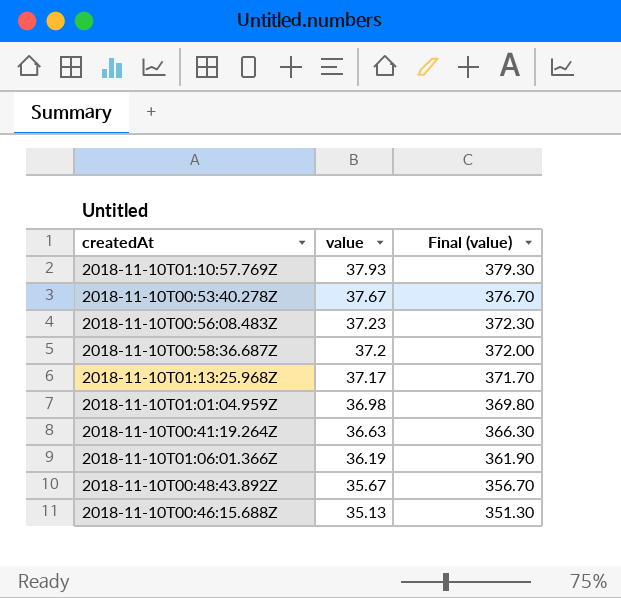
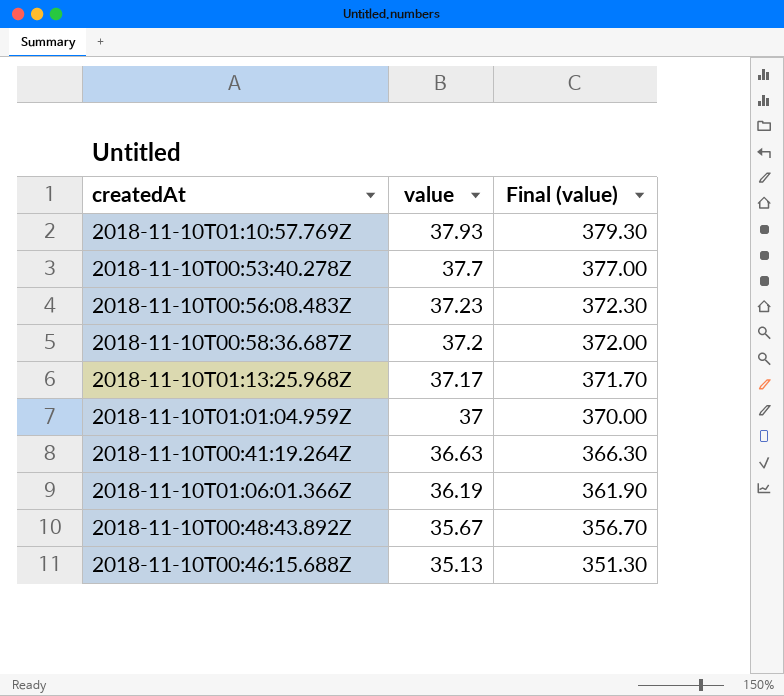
2018-11-10T00:53:40.278Z | value: 37.67 -> 37.7
2018-11-10T00:53:40.278Z | Final (value): 376.70 -> 377.00
2018-11-10T01:01:04.959Z | value: 36.98 -> 37
2018-11-10T01:01:04.959Z | Final (value): 369.80 -> 370.00

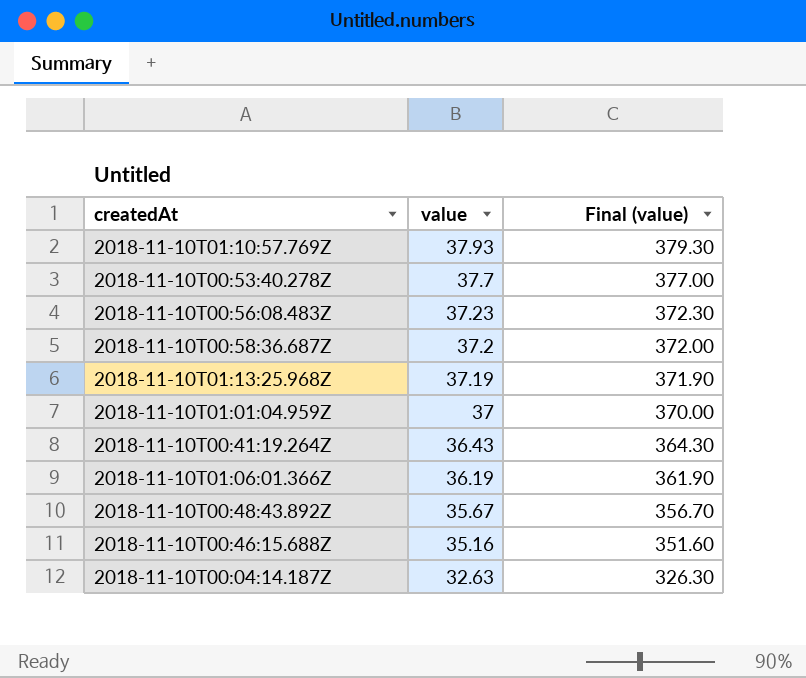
2018-11-10T01:13:25.968Z | value: 37.17 -> 37.19
2018-11-10T01:13:25.968Z | Final (value): 371.70 -> 371.90
2018-11-10T00:41:19.264Z | value: 36.63 -> 36.43
2018-11-10T00:41:19.264Z | Final (value): 366.30 -> 364.30
2018-11-10T00:46:15.688Z | value: 35.13 -> 35.16
2018-11-10T00:46:15.688Z | Final (value): 351.30 -> 351.60
row 2018-11-10T00:04:14.187Z: none -> 32.63 | 326.30

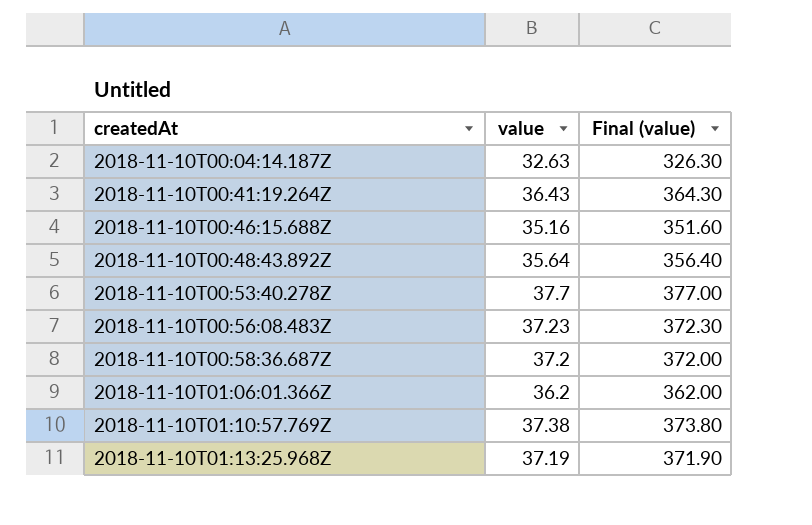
row order: value descending -> createdAt ascending
row 2018-11-10T01:01:04.959Z: 37 | 370.00 -> none
2018-11-10T00:48:43.892Z | value: 35.67 -> 35.64
2018-11-10T00:48:43.892Z | Final (value): 356.70 -> 356.40
2018-11-10T01:06:01.366Z | value: 36.19 -> 36.2
2018-11-10T01:06:01.366Z | Final (value): 361.90 -> 362.00
2018-11-10T01:10:57.769Z | value: 37.93 -> 37.38
2018-11-10T01:10:57.769Z | Final (value): 379.30 -> 373.80

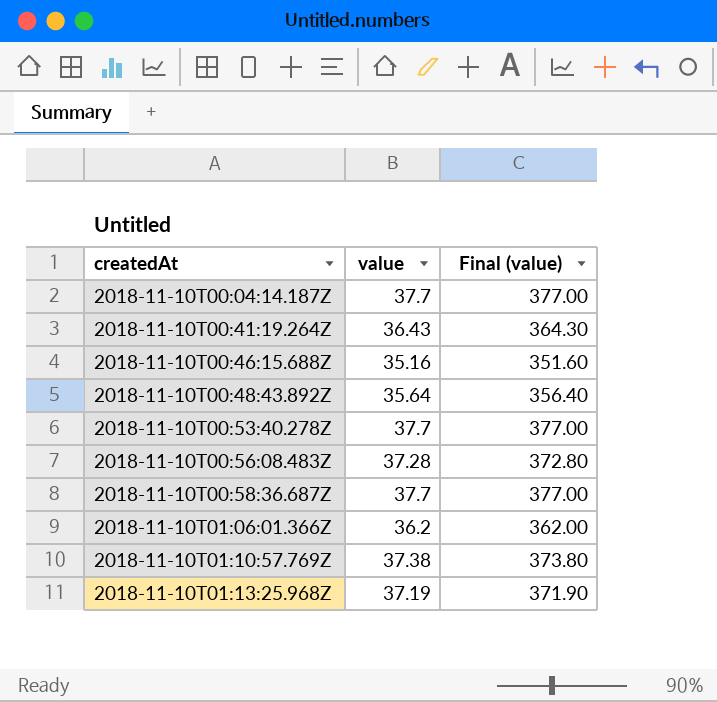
2018-11-10T00:04:14.187Z | value: 32.63 -> 37.7
2018-11-10T00:04:14.187Z | Final (value): 326.30 -> 377.00
2018-11-10T00:56:08.483Z | value: 37.23 -> 37.28
2018-11-10T00:56:08.483Z | Final (value): 372.30 -> 372.80
2018-11-10T00:58:36.687Z | value: 37.2 -> 37.7
2018-11-10T00:58:36.687Z | Final (value): 372.00 -> 377.00

